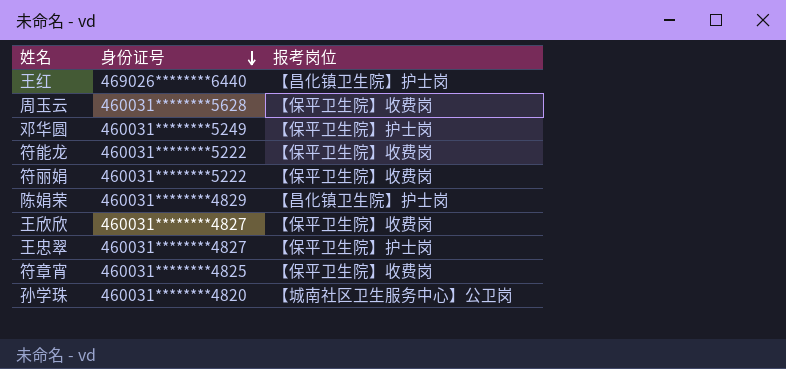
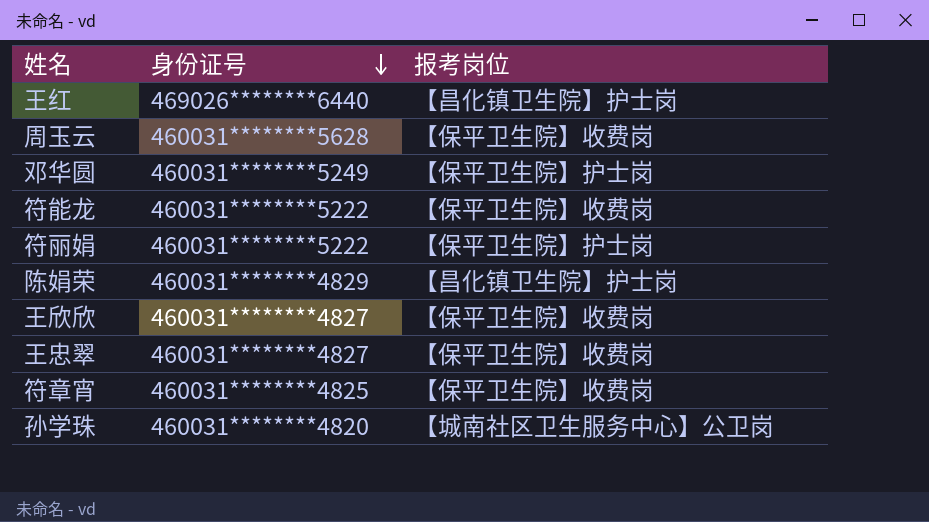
符丽娟 | 报考岗位: 【保平卫生院】收费岗 -> 【保平卫生院】护士岗
王忠翠 | 报考岗位: 【保平卫生院】护士岗 -> 【保平卫生院】收费岗

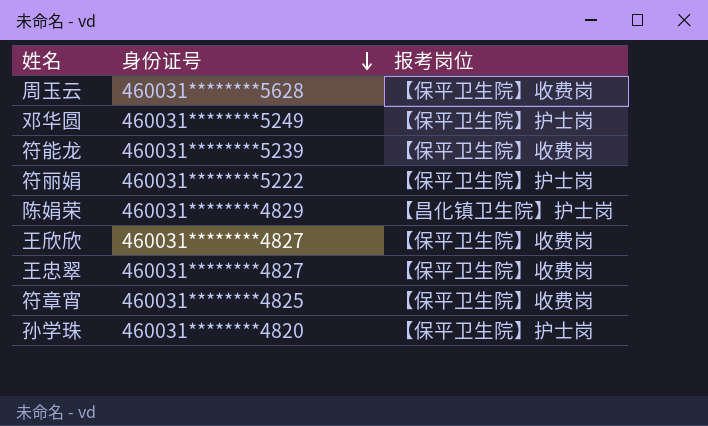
row 王红: 469026********6440 | 【昌化镇卫生院】护士岗 -> none
符能龙 | 身份证号: 460031********5222 -> 460031********5239
孙学珠 | 报考岗位: 【城南社区卫生服务中心】公卫岗 -> 【保平卫生院】护士岗

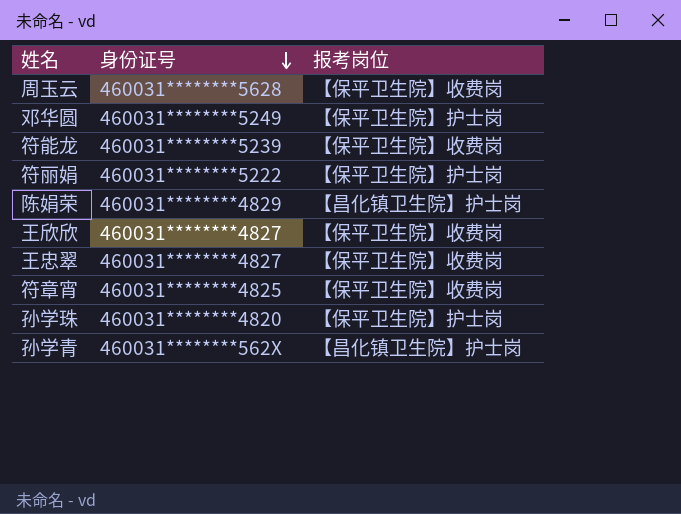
row 孙学青: none -> 460031********562X | 【昌化镇卫生院】护士岗

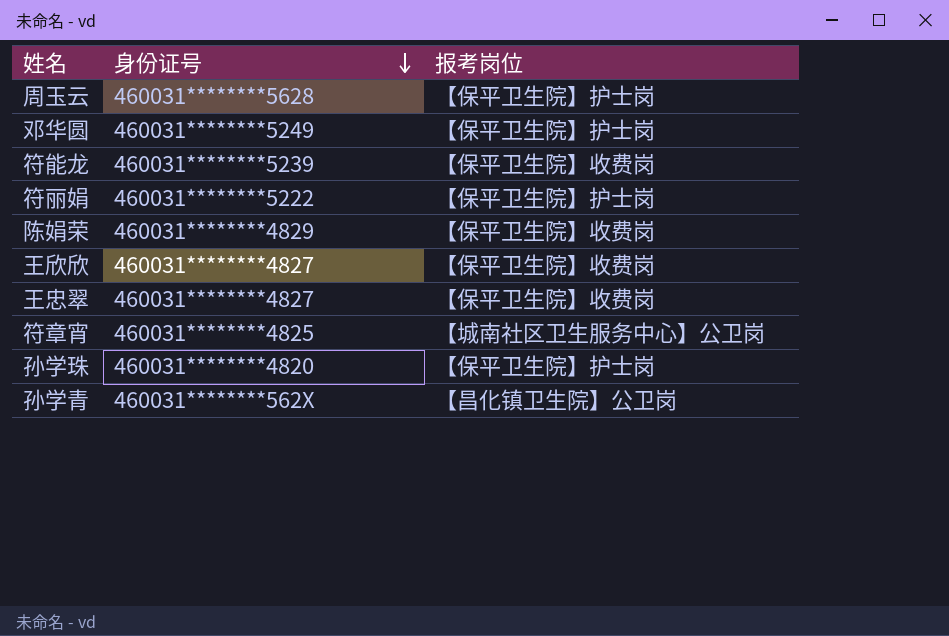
周玉云 | 报考岗位: 【保平卫生院】收费岗 -> 【保平卫生院】护士岗
陈娟荣 | 报考岗位: 【昌化镇卫生院】护士岗 -> 【保平卫生院】收费岗
符章宵 | 报考岗位: 【保平卫生院】收费岗 -> 【城南社区卫生服务中心】公卫岗
孙学青 | 报考岗位: 【昌化镇卫生院】护士岗 -> 【昌化镇卫生院】公卫岗

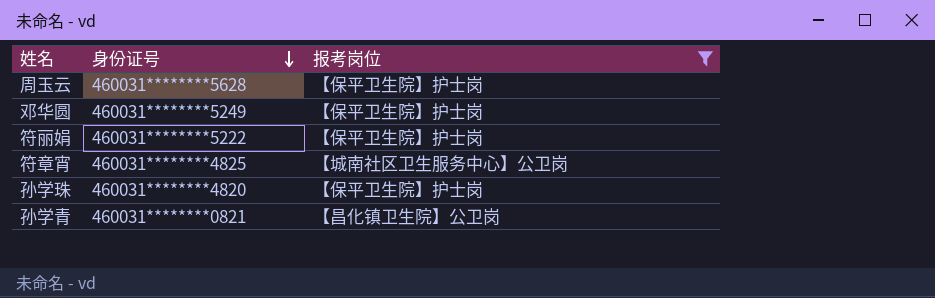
filter: none -> 报考岗位 != 【保平卫生院】收费岗
孙学青 | 身份证号: 460031********562X -> 460031********0821

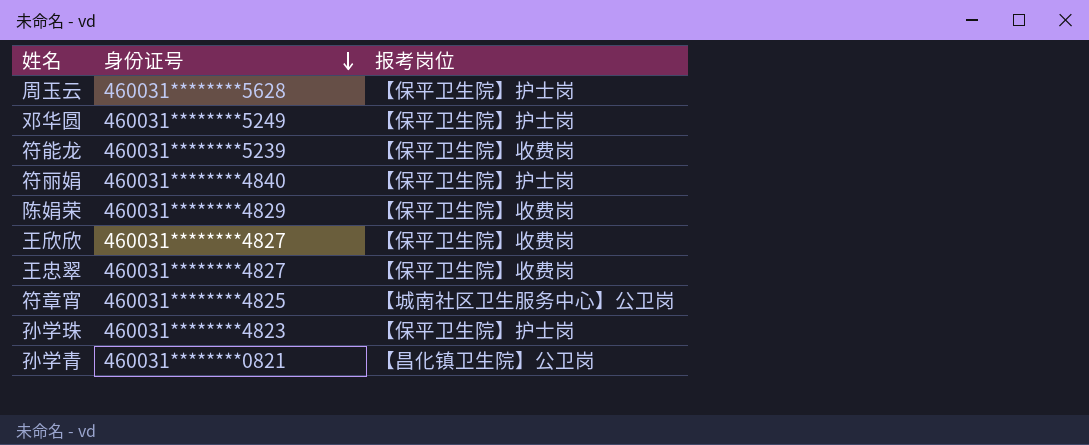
filter: 报考岗位 != 【保平卫生院】收费岗 -> none
符丽娟 | 身份证号: 460031********5222 -> 460031********4840
孙学珠 | 身份证号: 460031********4820 -> 460031********4823

